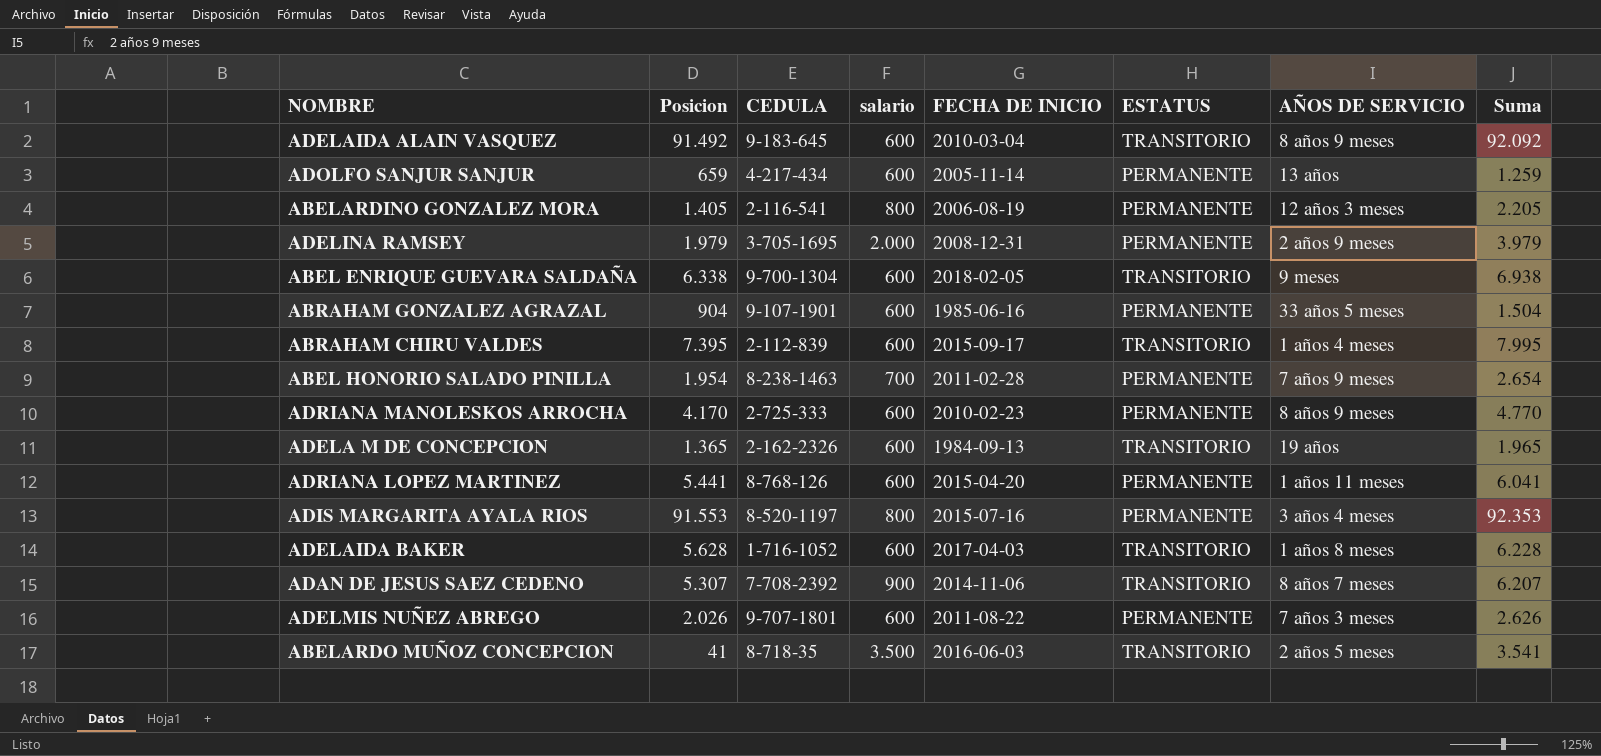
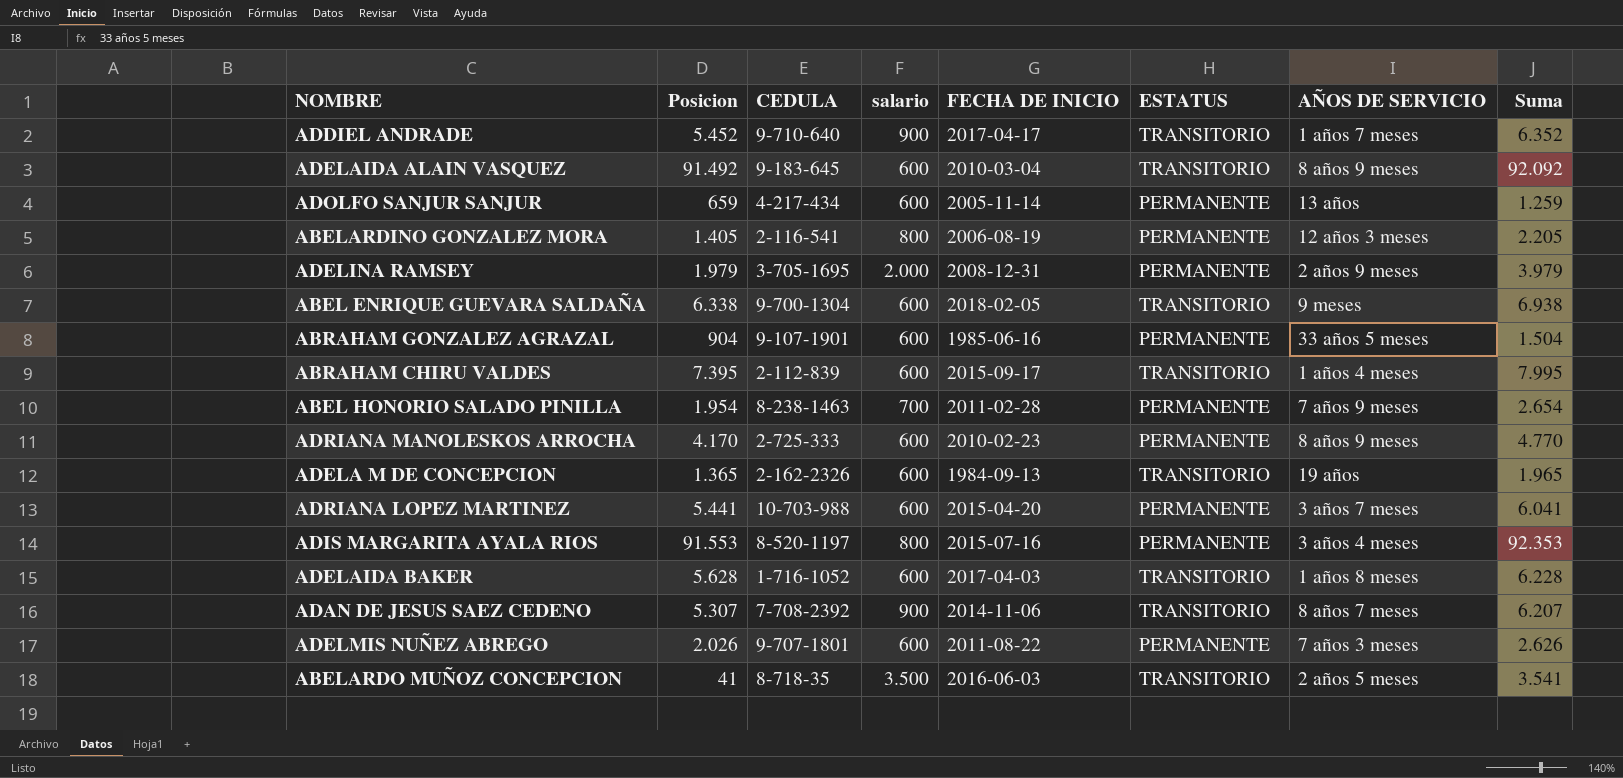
row ADDIEL ANDRADE: none -> 5.452 | 9-710-640 | 900 | 2017-04-17 | TRANSITORIO | 1 años 7 meses | 6.352
ADRIANA LOPEZ MARTINEZ | CEDULA: 8-768-126 -> 10-703-988
ADRIANA LOPEZ MARTINEZ | AÑOS DE SERVICIO: 1 años 11 meses -> 3 años 7 meses

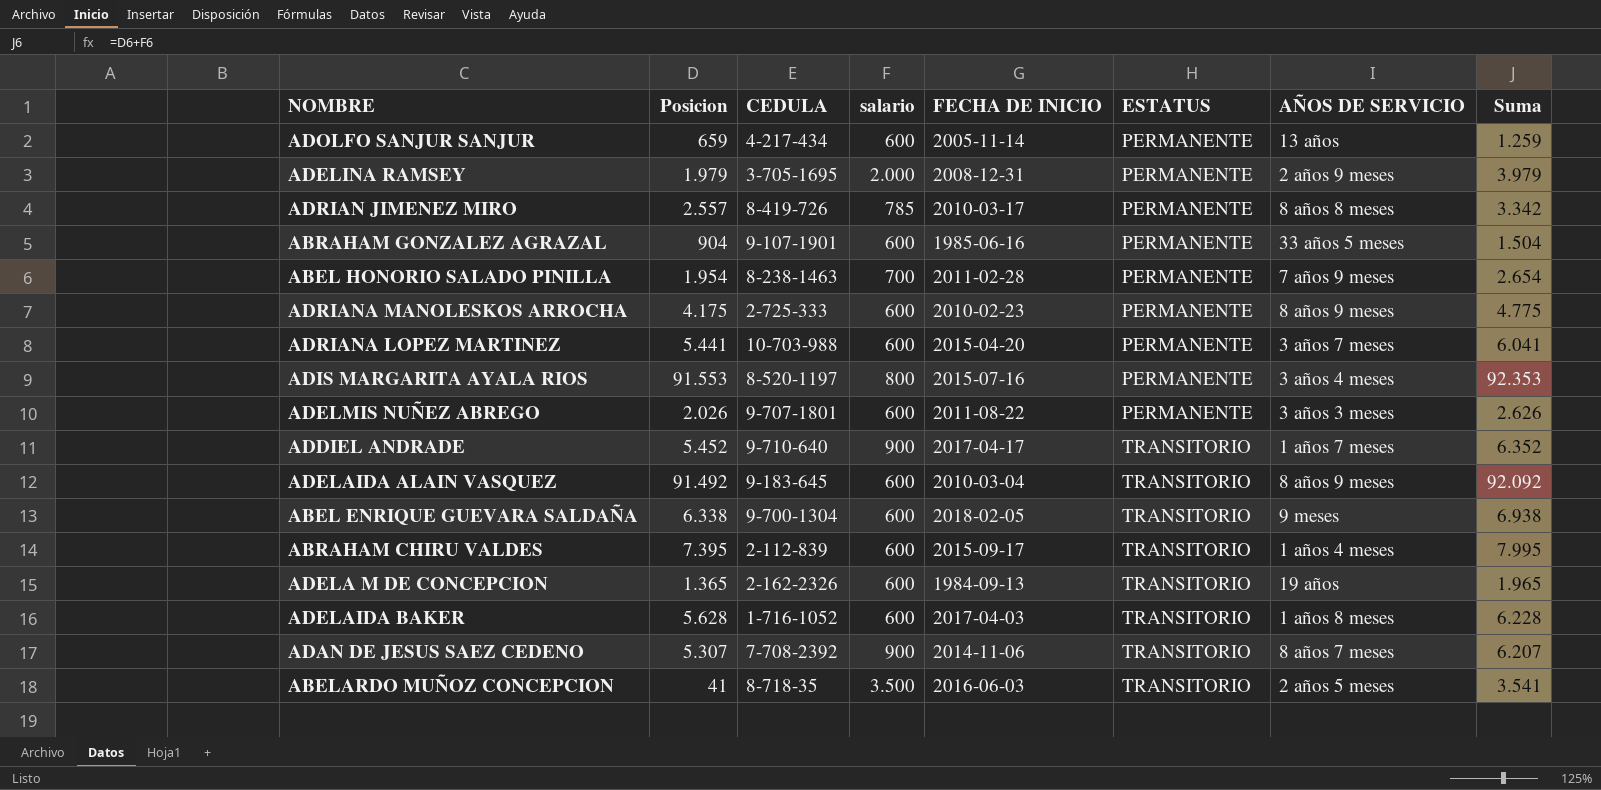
row order: none -> ESTATUS ascending
row ABELARDINO GONZALEZ MORA: 1.405 | 2-116-541 | 800 | 2006-08-19 | PERMANENTE | 12 años 3 meses | 2.205 -> none
row ADRIAN JIMENEZ MIRO: none -> 2.557 | 8-419-726 | 785 | 2010-03-17 | PERMANENTE | 8 años 8 meses | 3.342
ADRIANA MANOLESKOS ARROCHA | Posicion: 4.170 -> 4.175
ADRIANA MANOLESKOS ARROCHA | Suma: 4.770 -> 4.775
ADELMIS NUÑEZ ABREGO | AÑOS DE SERVICIO: 7 años 3 meses -> 3 años 3 meses

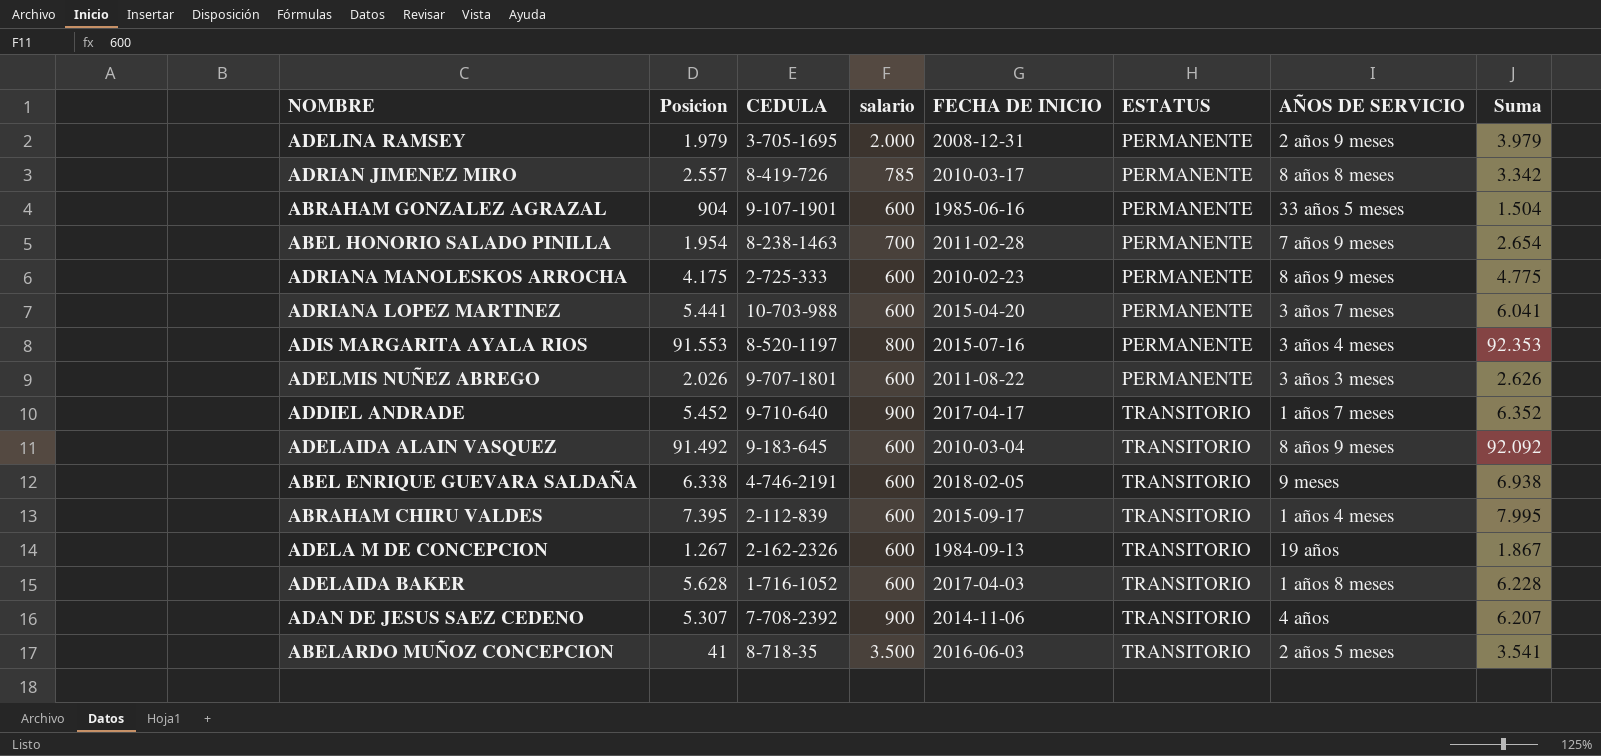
row ADOLFO SANJUR SANJUR: 659 | 4-217-434 | 600 | 2005-11-14 | PERMANENTE | 13 años | 1.259 -> none
ABEL ENRIQUE GUEVARA SALDAÑA | CEDULA: 9-700-1304 -> 4-746-2191
ADELA M DE CONCEPCION | Posicion: 1.365 -> 1.267
ADELA M DE CONCEPCION | Suma: 1.965 -> 1.867
ADAN DE JESUS SAEZ CEDENO | AÑOS DE SERVICIO: 8 años 7 meses -> 4 años

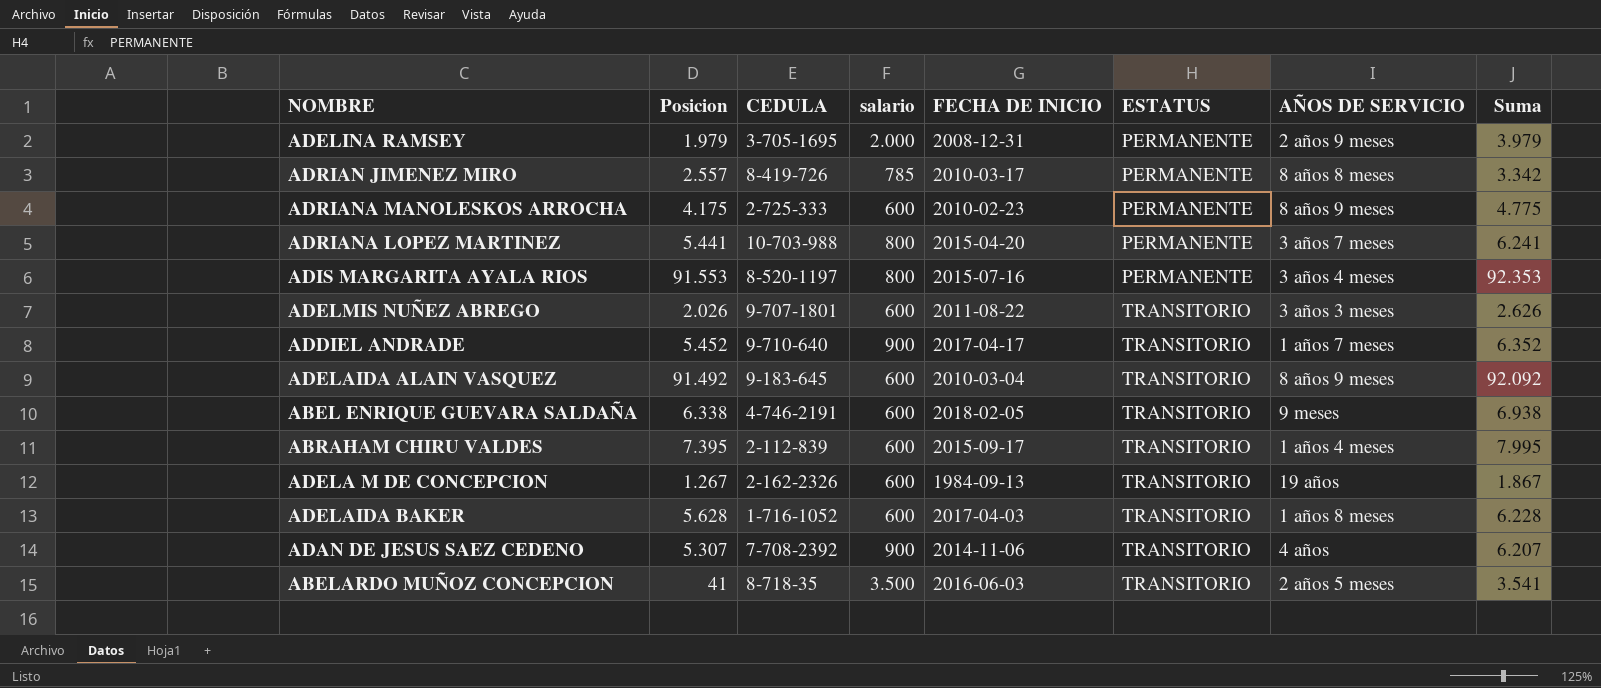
row ABRAHAM GONZALEZ AGRAZAL: 904 | 9-107-1901 | 600 | 1985-06-16 | PERMANENTE | 33 años 5 meses | 1.504 -> none
row ABEL HONORIO SALADO PINILLA: 1.954 | 8-238-1463 | 700 | 2011-02-28 | PERMANENTE | 7 años 9 meses | 2.654 -> none
ADRIANA LOPEZ MARTINEZ | salario: 600 -> 800
ADRIANA LOPEZ MARTINEZ | Suma: 6.041 -> 6.241
ADELMIS NUÑEZ ABREGO | ESTATUS: PERMANENTE -> TRANSITORIO

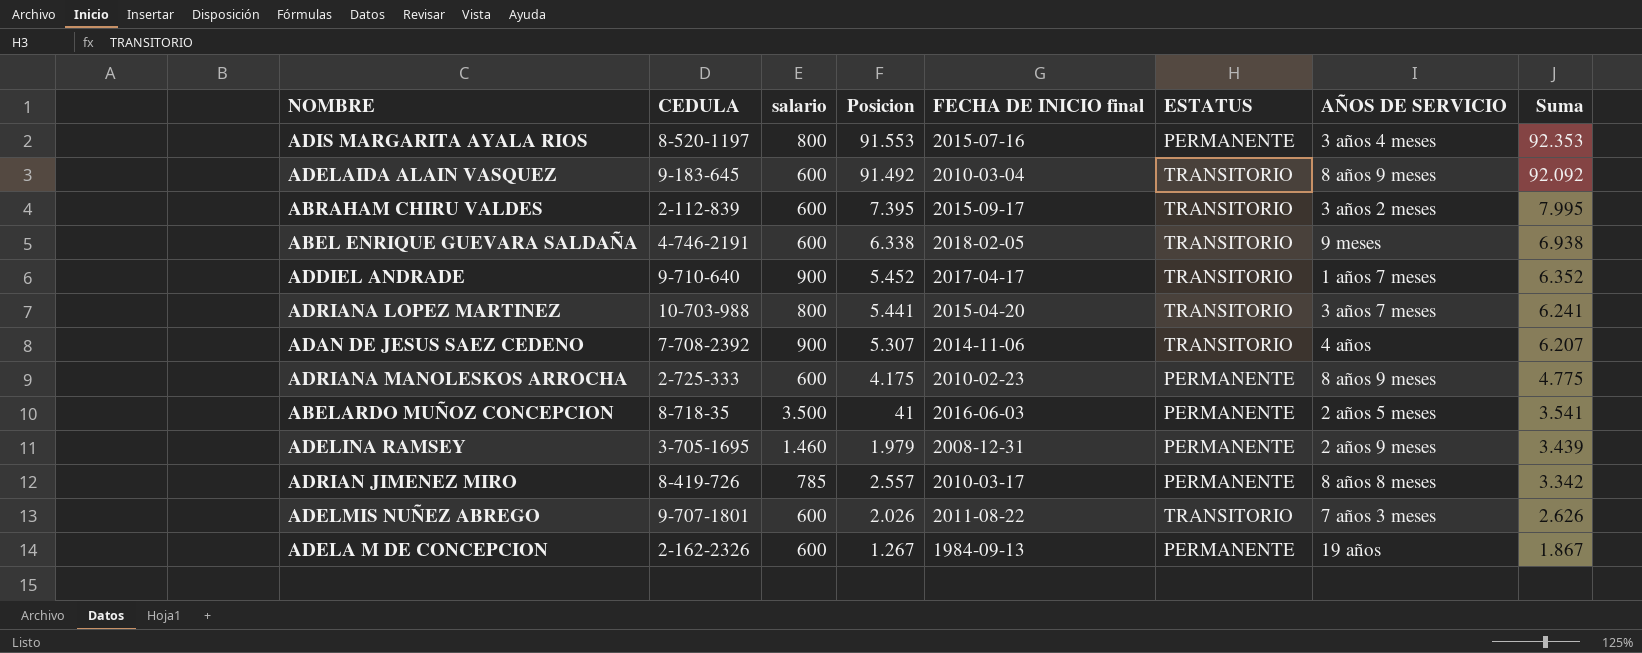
row order: ESTATUS ascending -> Suma descending
column Posicion | position: 2 -> 4
column name: FECHA DE INICIO -> FECHA DE INICIO final
row ADELAIDA BAKER: 5.628 | 1-716-1052 | 600 | 2017-04-03 | TRANSITORIO | 1 años 8 meses | 6.228 -> none
ABRAHAM CHIRU VALDES | AÑOS DE SERVICIO: 1 años 4 meses -> 3 años 2 meses
ADRIANA LOPEZ MARTINEZ | ESTATUS: PERMANENTE -> TRANSITORIO
ABELARDO MUÑOZ CONCEPCION | ESTATUS: TRANSITORIO -> PERMANENTE
ADELINA RAMSEY | salario: 2.000 -> 1.460
ADELINA RAMSEY | Suma: 3.979 -> 3.439
ADELMIS NUÑEZ ABREGO | AÑOS DE SERVICIO: 3 años 3 meses -> 7 años 3 meses
ADELA M DE CONCEPCION | ESTATUS: TRANSITORIO -> PERMANENTE

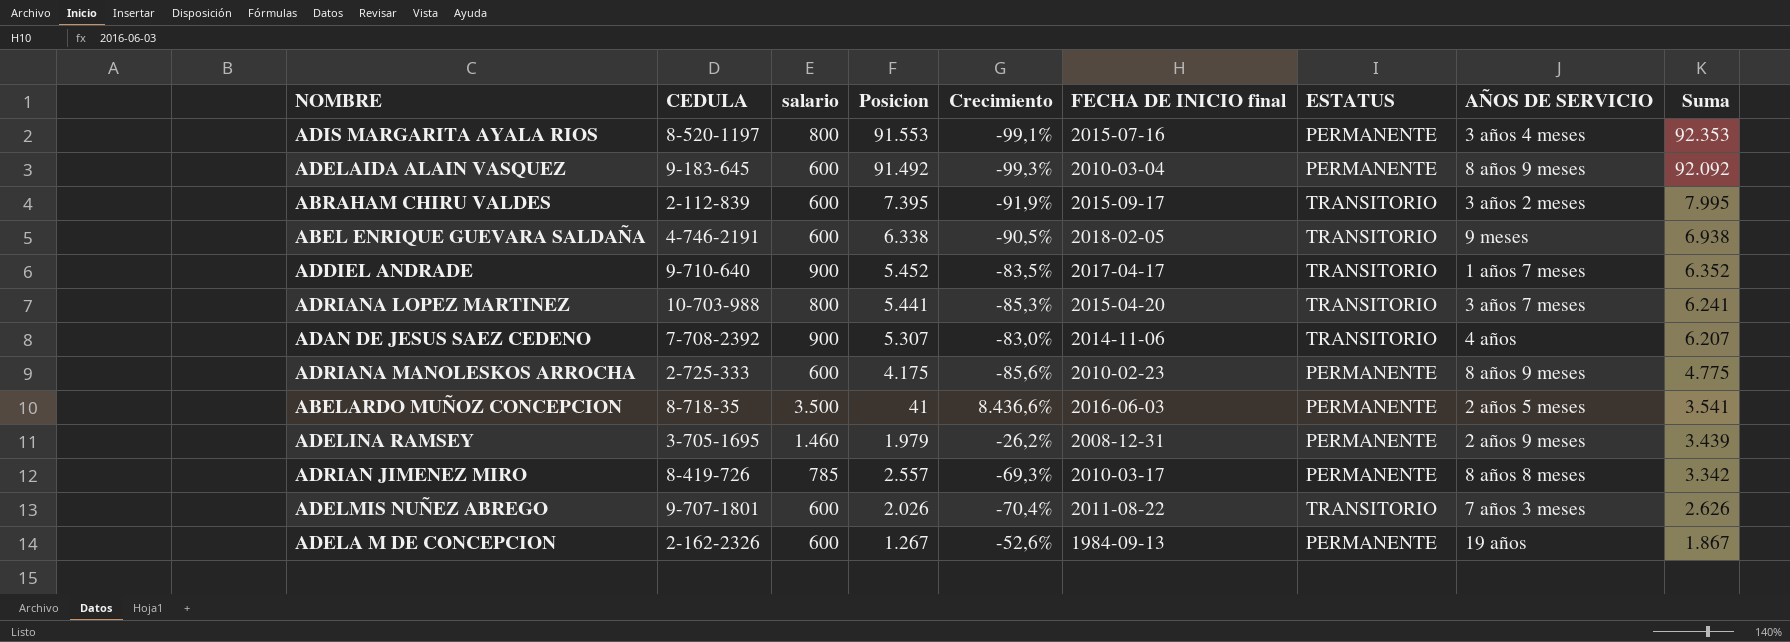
column Crecimiento | formula: none -> ([salario] - [Posicion]) / [Posicion]
ADELAIDA ALAIN VASQUEZ | ESTATUS: TRANSITORIO -> PERMANENTE

